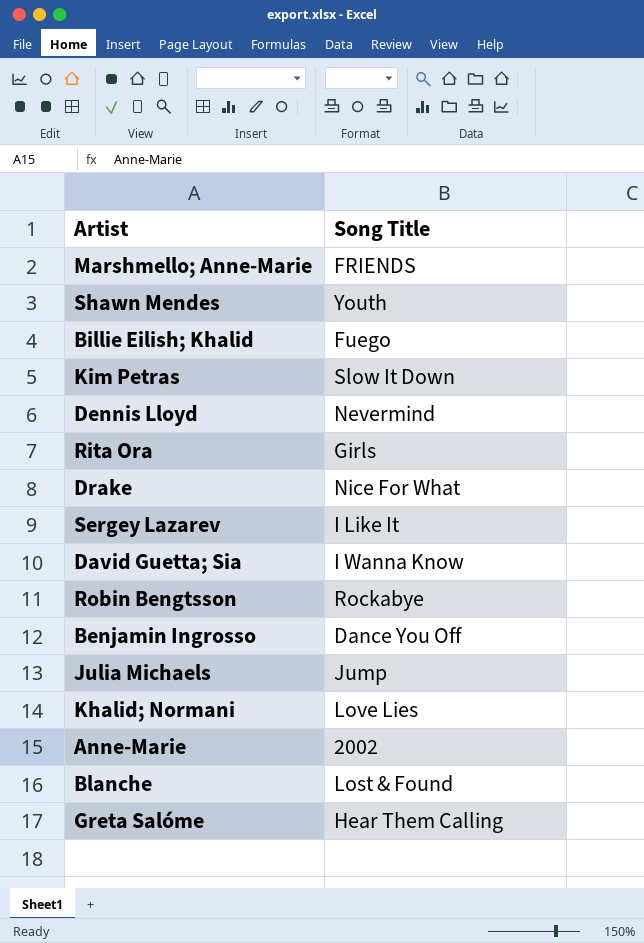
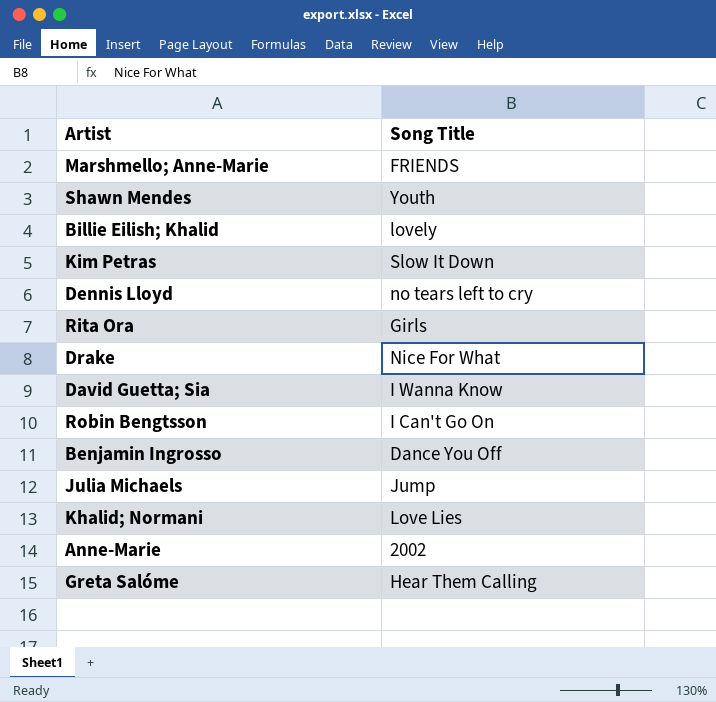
row Sergey Lazarev: I Like It -> none
row Blanche: Lost & Found -> none
Billie Eilish; Khalid | Song Title: Fuego -> lovely
Dennis Lloyd | Song Title: Nevermind -> no tears left to cry
Robin Bengtsson | Song Title: Rockabye -> I Can't Go On

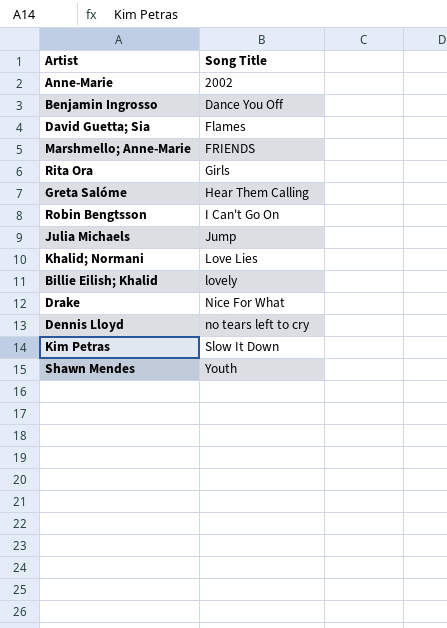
row order: none -> Song Title ascending
David Guetta; Sia | Song Title: I Wanna Know -> Flames

